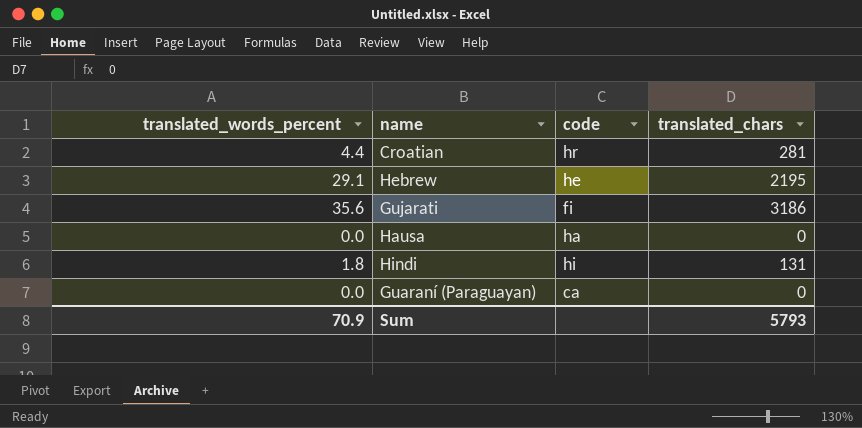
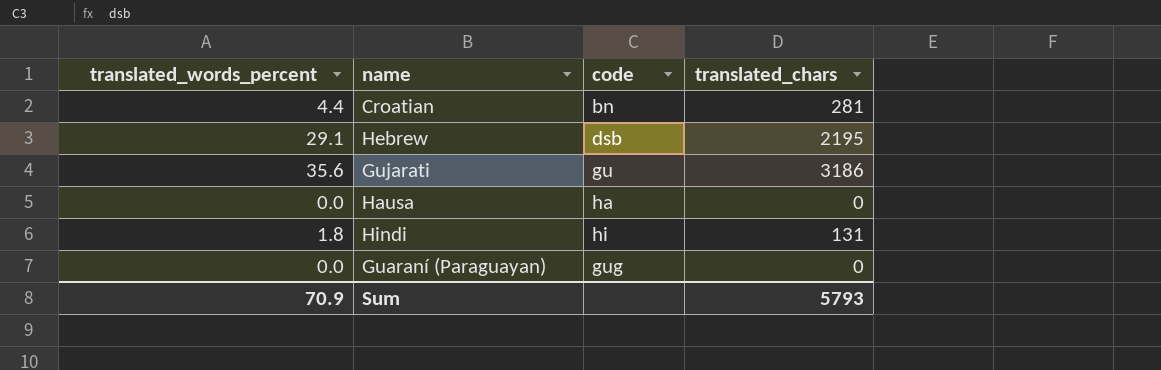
Croatian | code: hr -> bn
Hebrew | code: he -> dsb
Gujarati | code: fi -> gu
Guaraní (Paraguayan) | code: ca -> gug

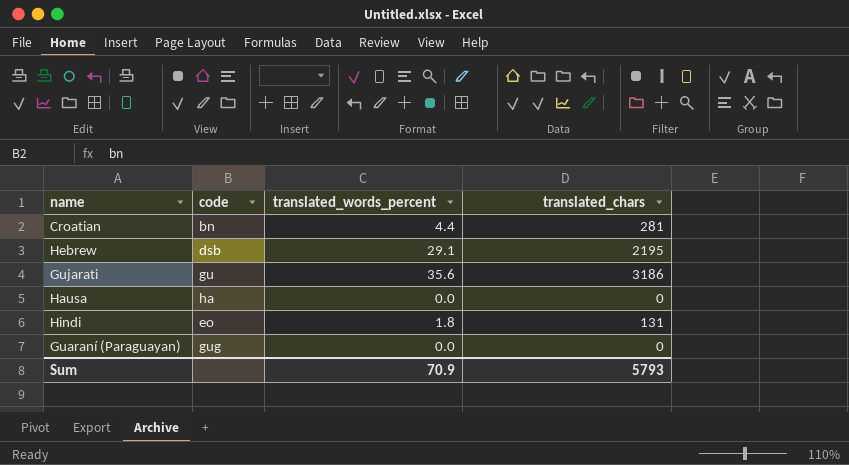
column translated_words_percent | position: 1 -> 3
Hindi | code: hi -> eo

